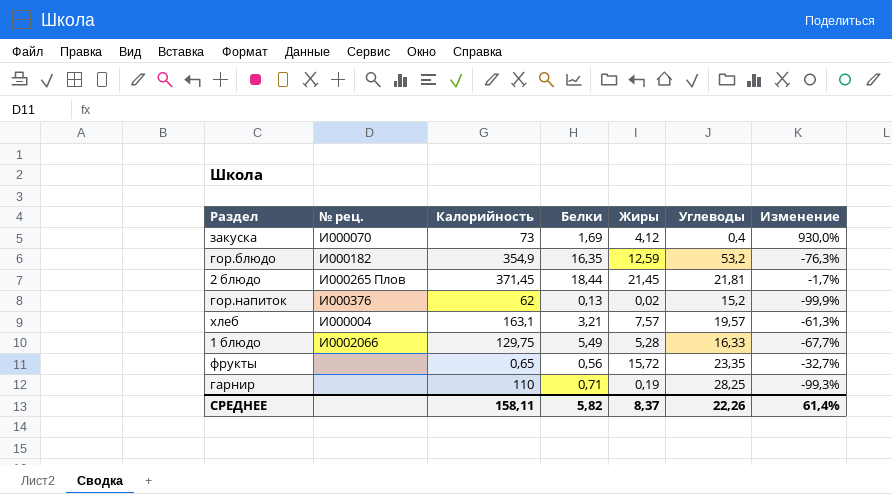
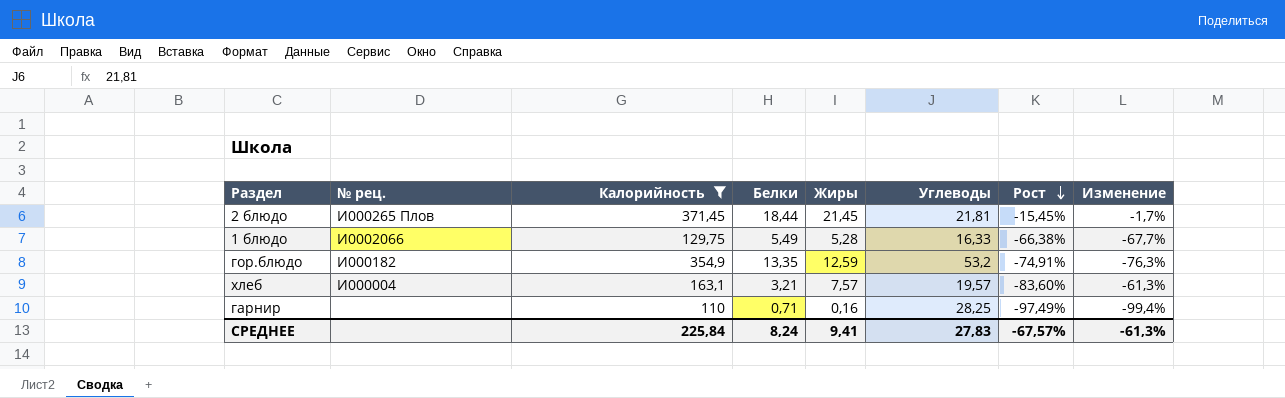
filter: none -> Калорийность >= 110
row order: none -> Рост descending
column Рост | formula: none -> ([Белки] - [Углеводы]) / [Углеводы]
гор.блюдо | Белки: 16,35 -> 13,35
гарнир | Жиры: 0,19 -> 0,16
гарнир | Изменение: -99,3% -> -99,4%
СРЕДНЕЕ | Калорийность: 158,11 -> 225,84
СРЕДНЕЕ | Белки: 5,82 -> 8,24
СРЕДНЕЕ | Жиры: 8,37 -> 9,41
СРЕДНЕЕ | Углеводы: 22,26 -> 27,83
СРЕДНЕЕ | Изменение: 61,4% -> -61,3%

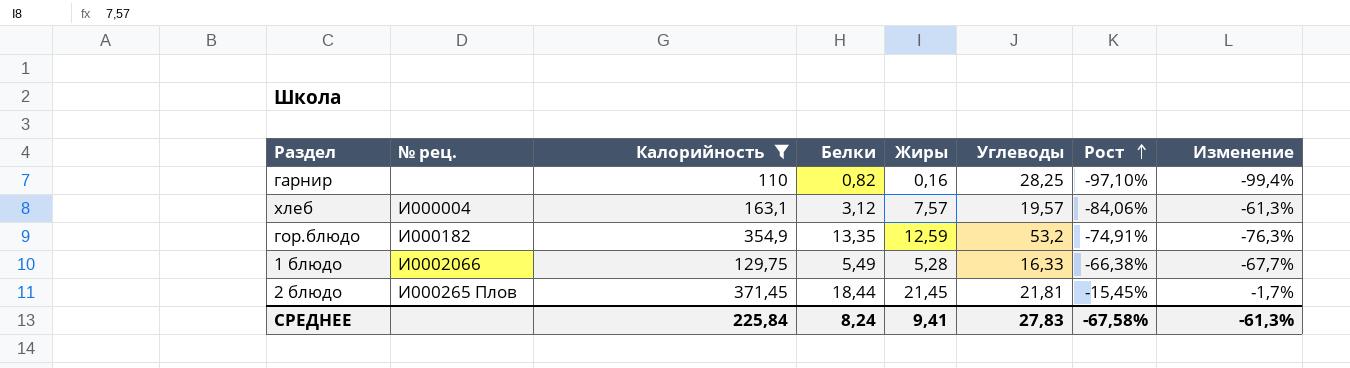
row order: Рост descending -> Рост ascending
гарнир | Белки: 0,71 -> 0,82
гарнир | Рост: -97,49% -> -97,10%
хлеб | Белки: 3,21 -> 3,12
хлеб | Рост: -83,60% -> -84,06%
СРЕДНЕЕ | Рост: -67,57% -> -67,58%

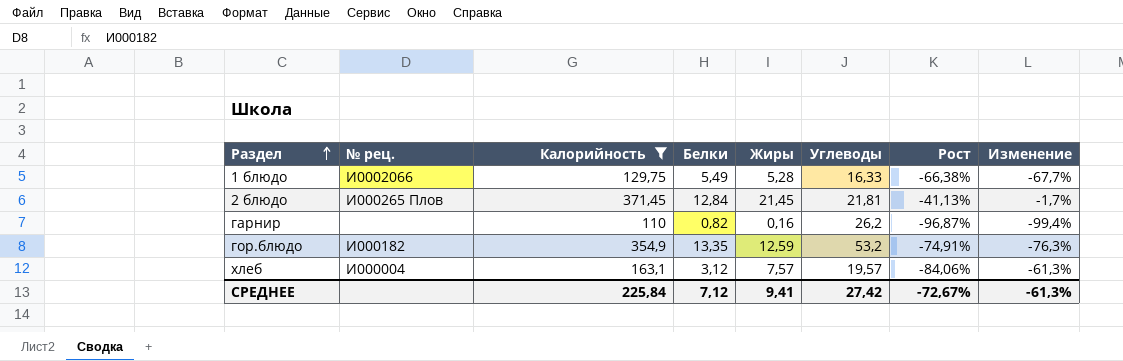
row order: Рост ascending -> Раздел ascending
2 блюдо | Белки: 18,44 -> 12,84
2 блюдо | Рост: -15,45% -> -41,13%
гарнир | Углеводы: 28,25 -> 26,2
гарнир | Рост: -97,10% -> -96,87%
СРЕДНЕЕ | Белки: 8,24 -> 7,12
СРЕДНЕЕ | Углеводы: 27,83 -> 27,42
СРЕДНЕЕ | Рост: -67,58% -> -72,67%

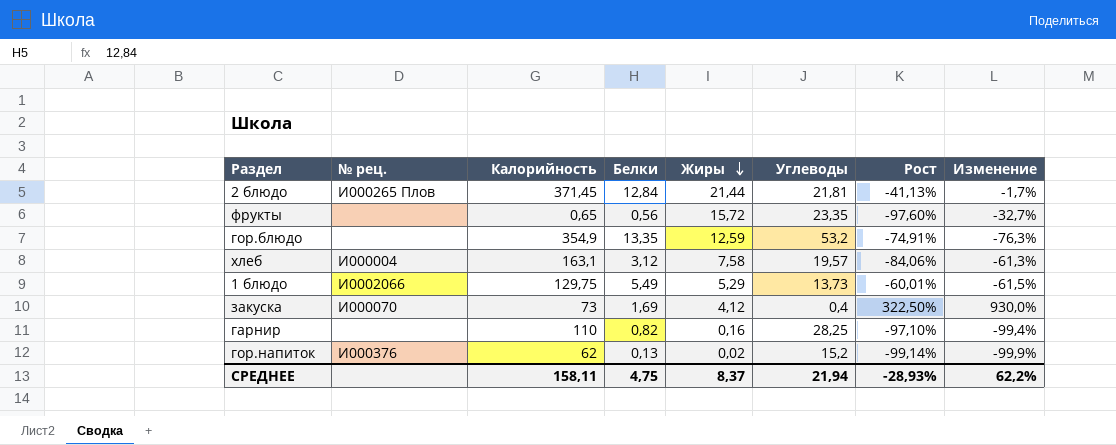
filter: Калорийность >= 110 -> none
row order: Раздел ascending -> Жиры descending
2 блюдо | Жиры: 21,45 -> 21,44
гор.блюдо | № рец.: И000182 -> none
хлеб | Жиры: 7,57 -> 7,58
1 блюдо | Жиры: 5,28 -> 5,29
1 блюдо | Углеводы: 16,33 -> 13,73
1 блюдо | Рост: -66,38% -> -60,01%
1 блюдо | Изменение: -67,7% -> -61,5%
гарнир | Углеводы: 26,2 -> 28,25
гарнир | Рост: -96,87% -> -97,10%
СРЕДНЕЕ | Калорийность: 225,84 -> 158,11
СРЕДНЕЕ | Белки: 7,12 -> 4,75
СРЕДНЕЕ | Жиры: 9,41 -> 8,37
СРЕДНЕЕ | Углеводы: 27,42 -> 21,94
СРЕДНЕЕ | Рост: -72,67% -> -28,93%
СРЕДНЕЕ | Изменение: -61,3% -> 62,2%

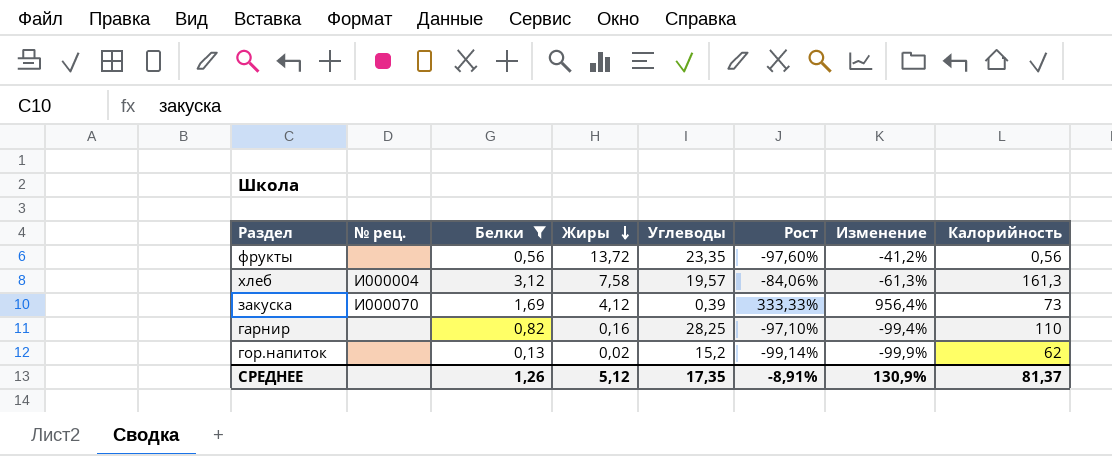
filter: none -> Белки <= 3,12
column Калорийность | position: 3 -> 8
фрукты | Жиры: 15,72 -> 13,72
фрукты | Изменение: -32,7% -> -41,2%
фрукты | Калорийность: 0,65 -> 0,56
хлеб | Калорийность: 163,1 -> 161,3
закуска | Углеводы: 0,4 -> 0,39
закуска | Рост: 322,50% -> 333,33%
закуска | Изменение: 930,0% -> 956,4%
гор.напиток | № рец.: И000376 -> none
СРЕДНЕЕ | Белки: 4,75 -> 1,26
СРЕДНЕЕ | Жиры: 8,37 -> 5,12
СРЕДНЕЕ | Углеводы: 21,94 -> 17,35
СРЕДНЕЕ | Рост: -28,93% -> -8,91%
СРЕДНЕЕ | Изменение: 62,2% -> 130,9%
СРЕДНЕЕ | Калорийность: 158,11 -> 81,37

